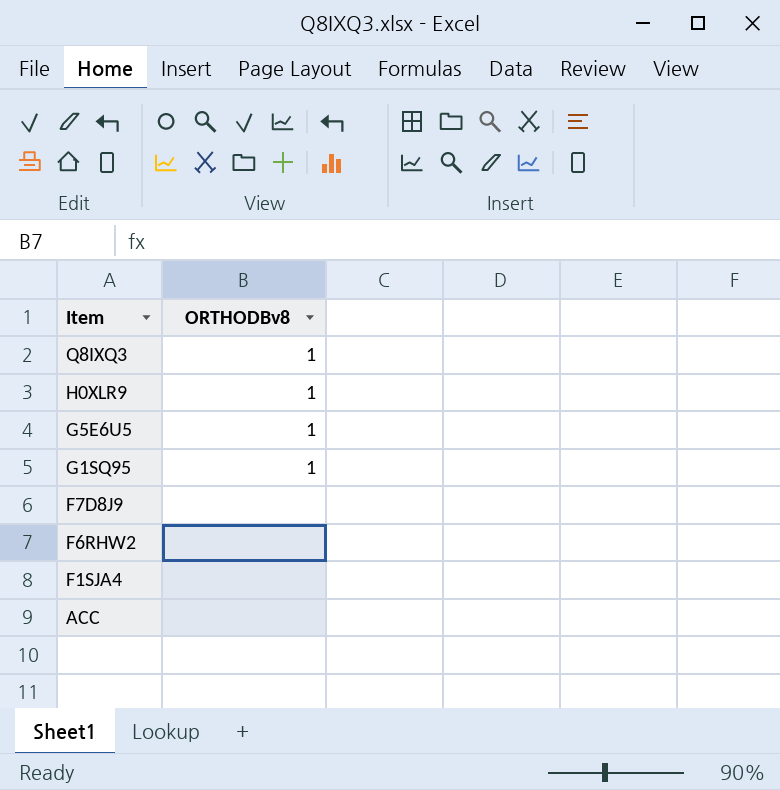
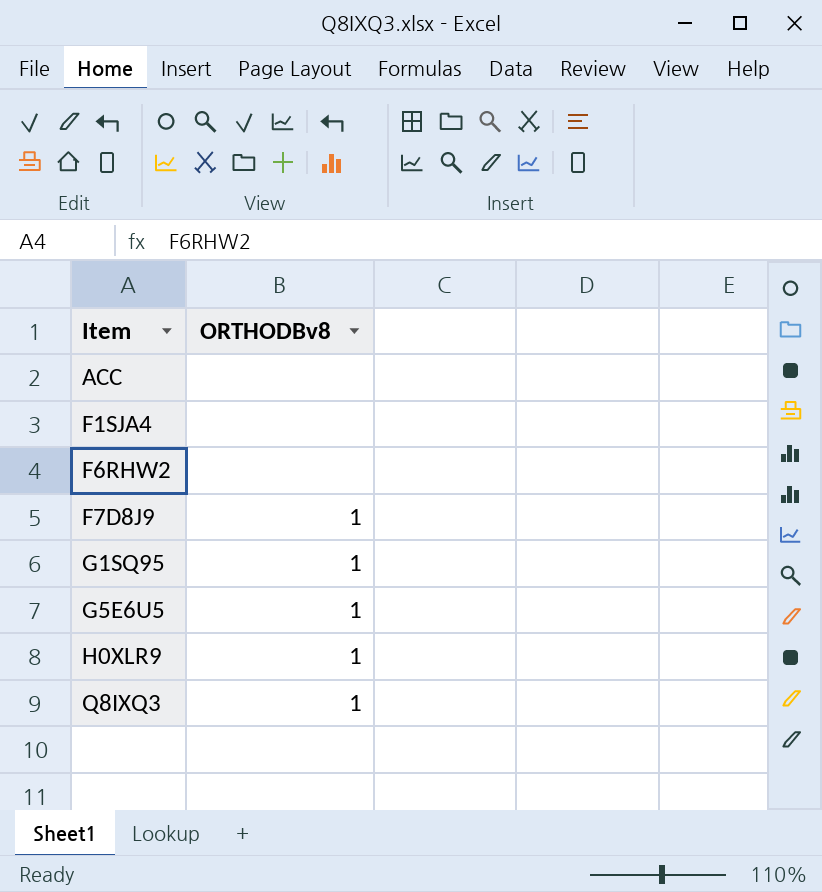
row order: Item descending -> Item ascending
F7D8J9 | ORTHODBv8: none -> 1

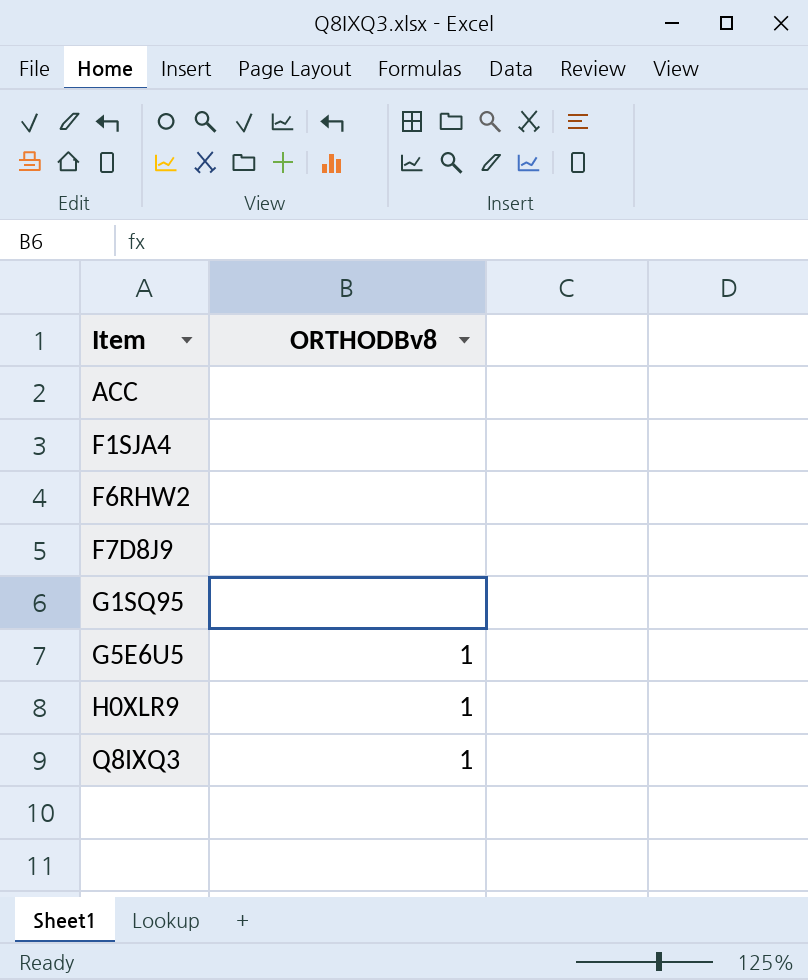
F7D8J9 | ORTHODBv8: 1 -> none
G1SQ95 | ORTHODBv8: 1 -> none

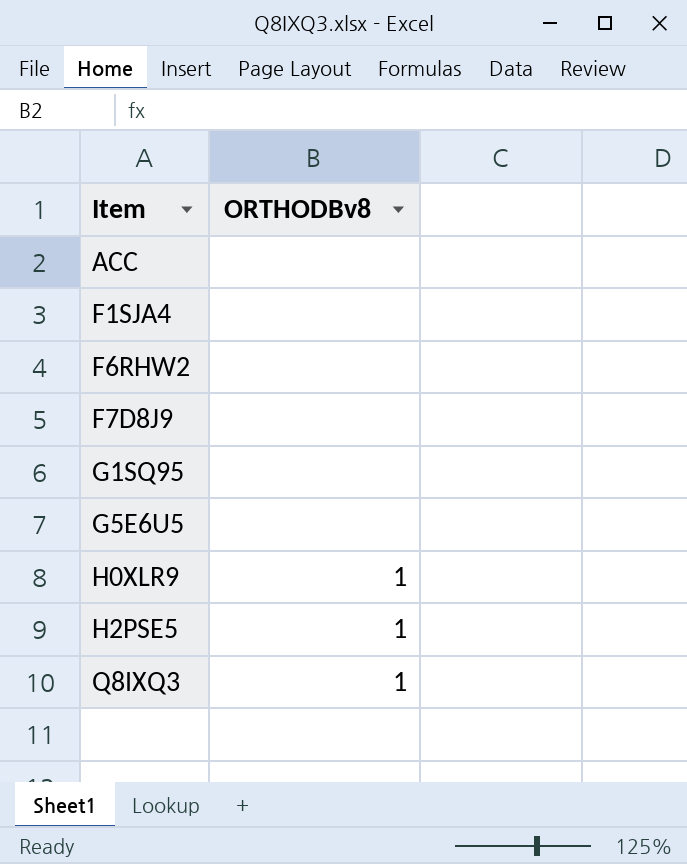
G5E6U5 | ORTHODBv8: 1 -> none
row H2PSE5: none -> 1

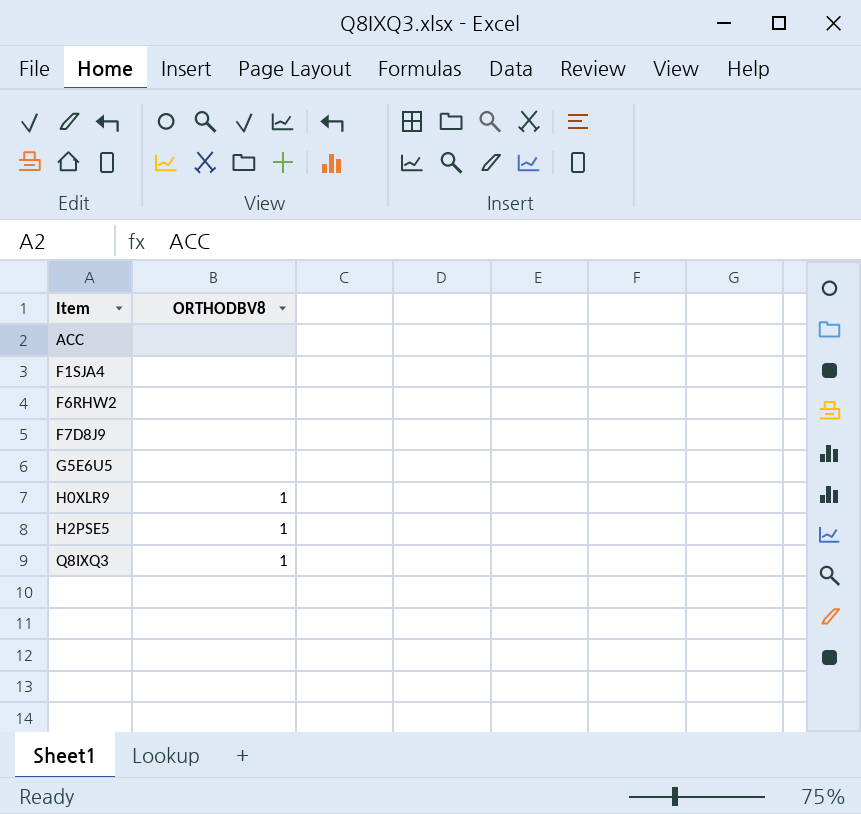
column name: ORTHODBv8 -> ORTHODBV8
row G1SQ95: none -> none

